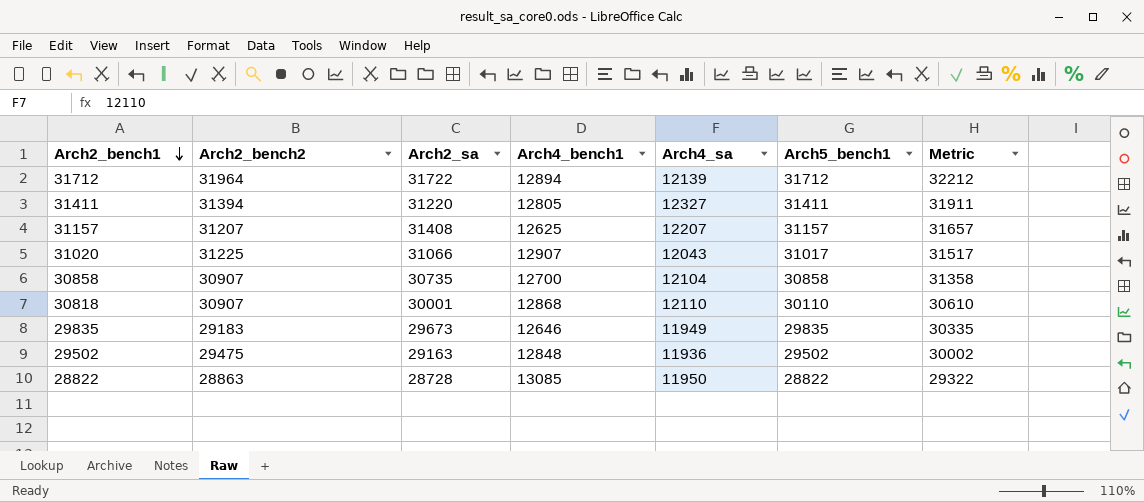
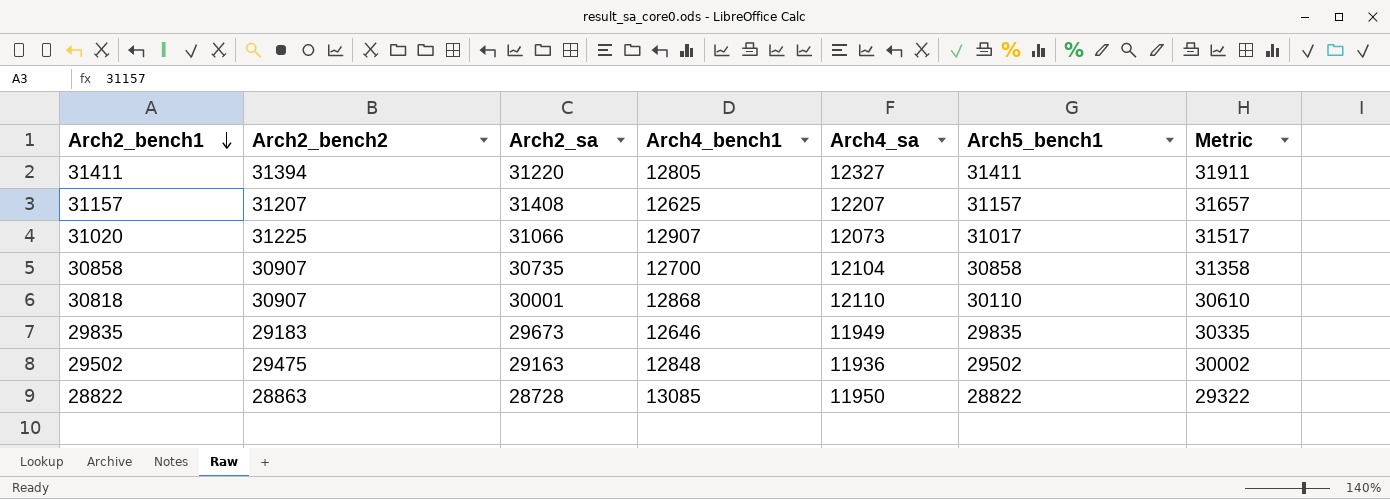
row 31712: 31964 | 31722 | 12894 | 12139 | 31712 | 32212 -> none
31020 | Arch4_sa: 12043 -> 12073

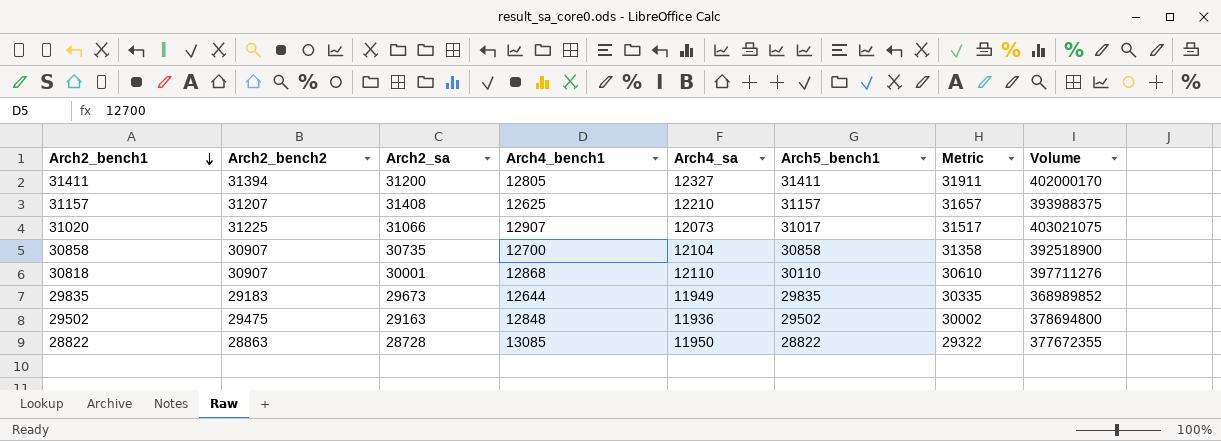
column Volume | formula: none -> [Arch2_bench2] * [Arch4_bench1]
31411 | Arch2_sa: 31220 -> 31200
31157 | Arch4_sa: 12207 -> 12210
29835 | Arch4_bench1: 12646 -> 12644

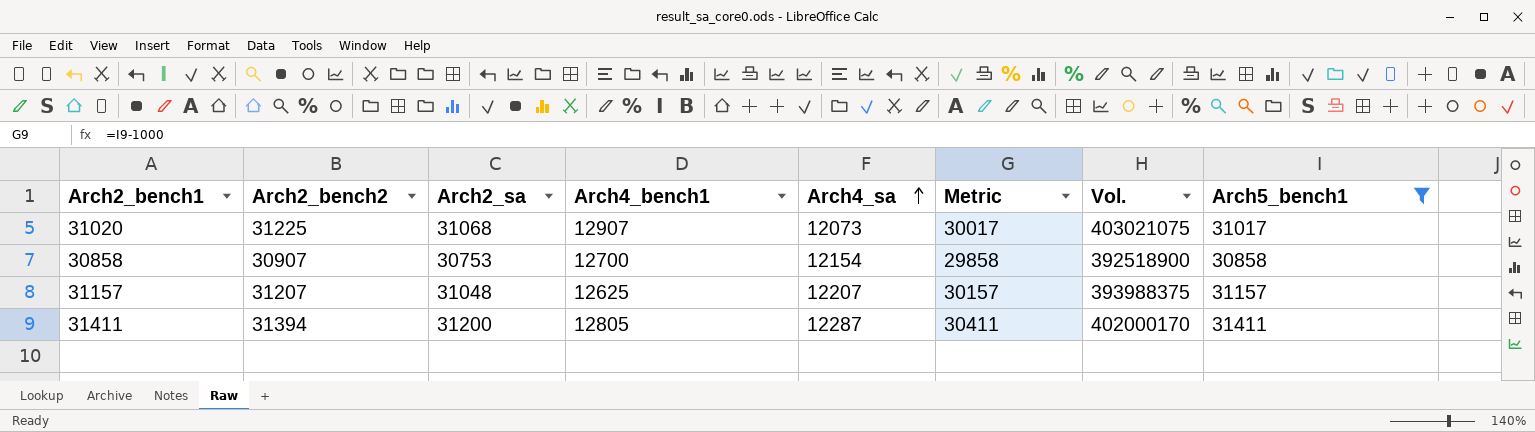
filter: none -> Arch5_bench1 >= 30858
row order: Arch2_bench1 descending -> Arch4_sa ascending
column Metric | formula: [Arch5_bench1] + 500 -> [Arch5_bench1] - 1000
column name: Volume -> Vol.
column Arch5_bench1 | position: 6 -> 8
31020 | Arch2_sa: 31066 -> 31068
30858 | Arch2_sa: 30735 -> 30753
30858 | Arch4_sa: 12104 -> 12154
31157 | Arch2_sa: 31408 -> 31048
31157 | Arch4_sa: 12210 -> 12207
31411 | Arch4_sa: 12327 -> 12287

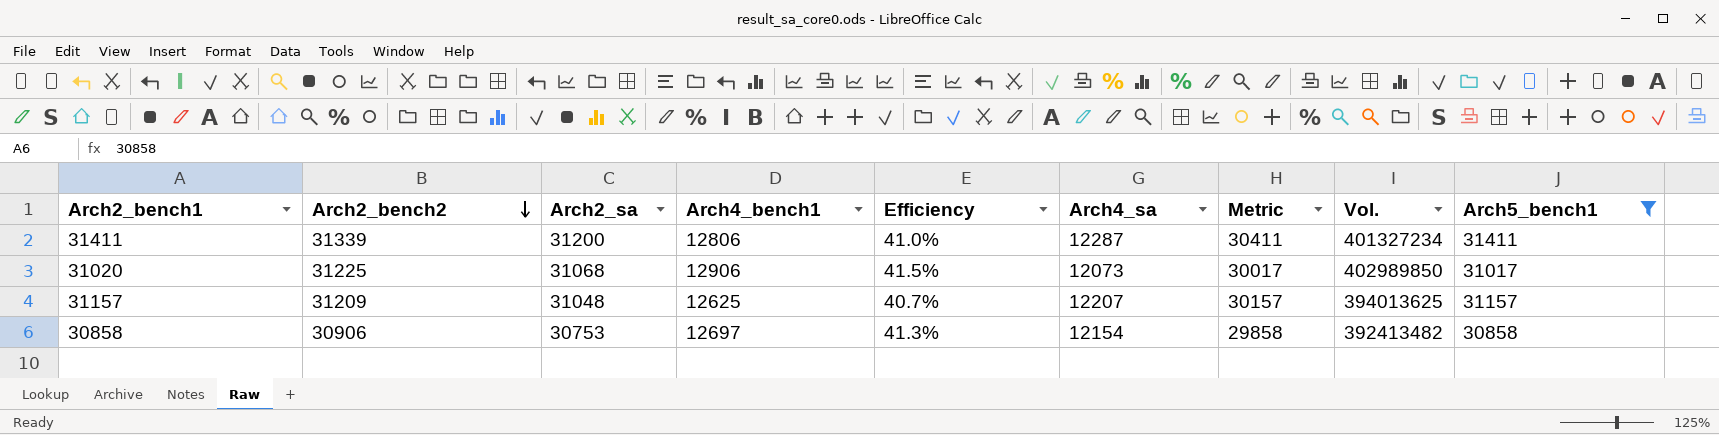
row order: Arch4_sa ascending -> Arch2_bench2 descending
column Efficiency | formula: none -> [Arch4_bench1] / [Arch2_sa]
31411 | Arch2_bench2: 31394 -> 31339
31411 | Arch4_bench1: 12805 -> 12806
31411 | Vol.: 402000170 -> 401327234
31020 | Arch4_bench1: 12907 -> 12906
31020 | Vol.: 403021075 -> 402989850
31157 | Arch2_bench2: 31207 -> 31209
31157 | Vol.: 393988375 -> 394013625
30858 | Arch2_bench2: 30907 -> 30906
30858 | Arch4_bench1: 12700 -> 12697
30858 | Vol.: 392518900 -> 392413482

